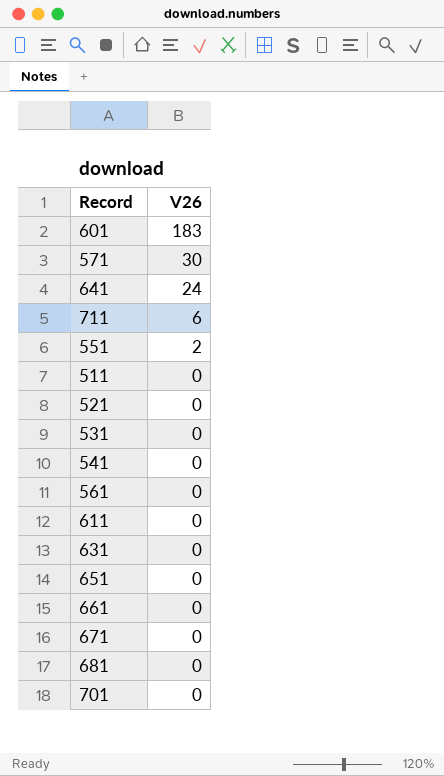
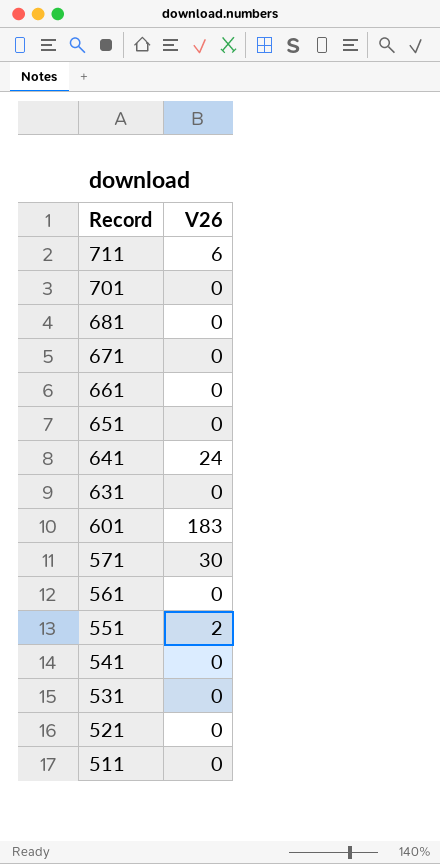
row order: V26 descending -> Record descending
row 611: 0 -> none

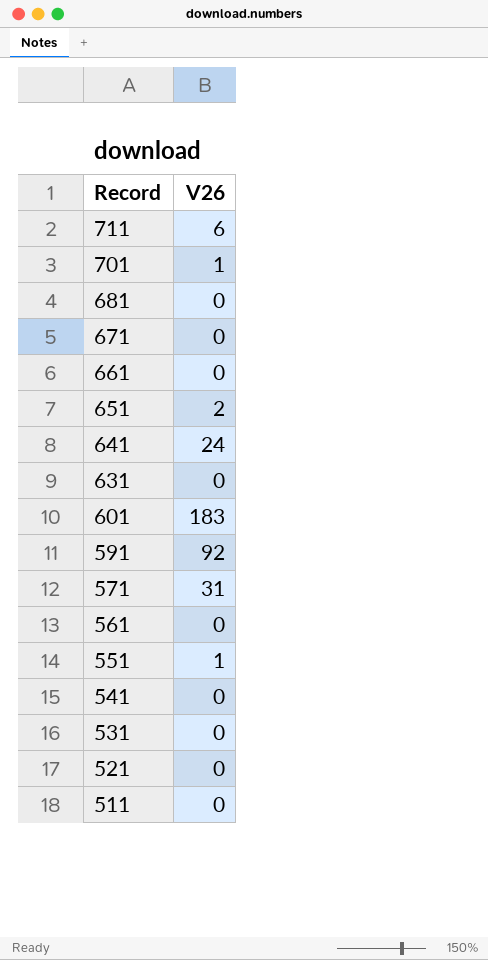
701 | V26: 0 -> 1
651 | V26: 0 -> 2
row 591: none -> 92
571 | V26: 30 -> 31
551 | V26: 2 -> 1

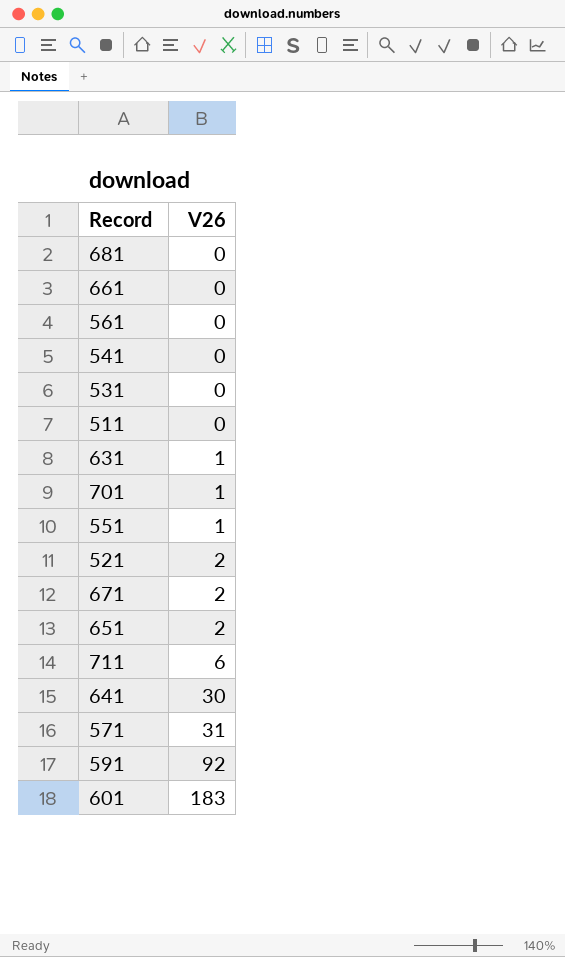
row order: Record descending -> V26 ascending
631 | V26: 0 -> 1
521 | V26: 0 -> 2
671 | V26: 0 -> 2
641 | V26: 24 -> 30

